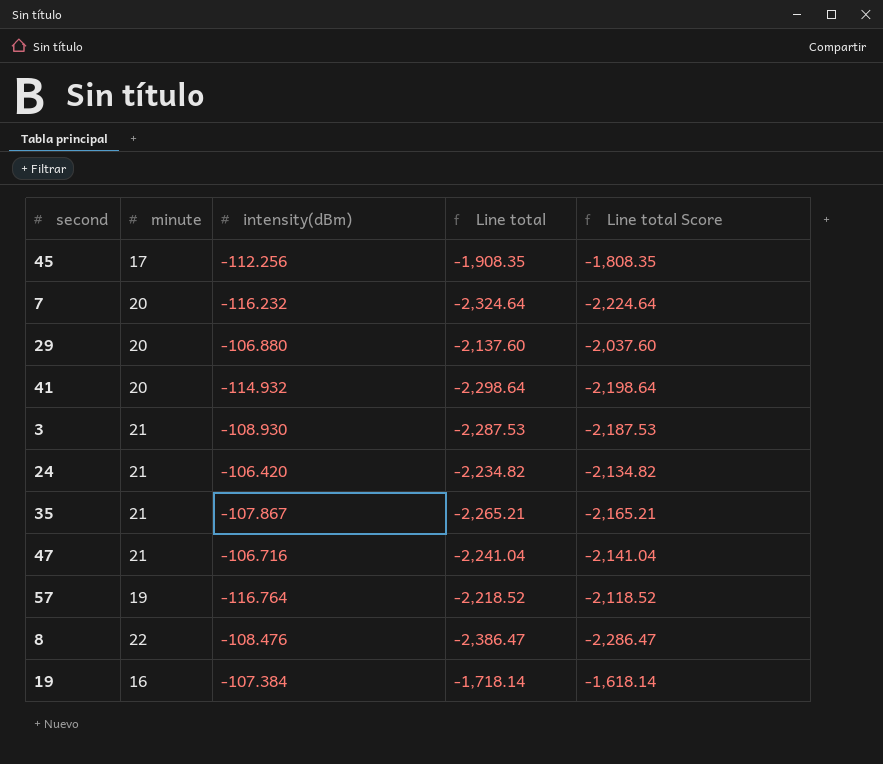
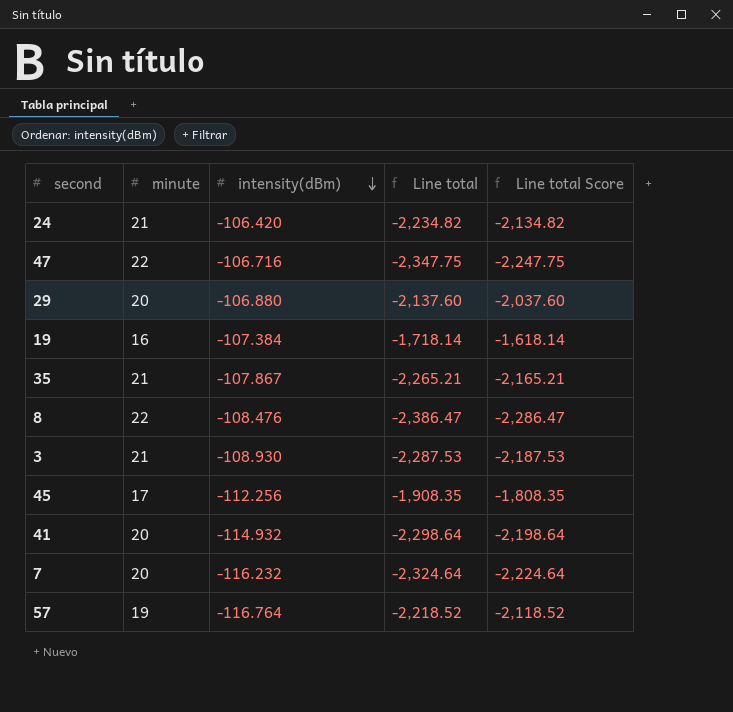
row order: none -> intensity(dBm) descending
47 | minute: 21 -> 22
47 | Line total: -2,241.04 -> -2,347.75
47 | Line total Score: -2,141.04 -> -2,247.75

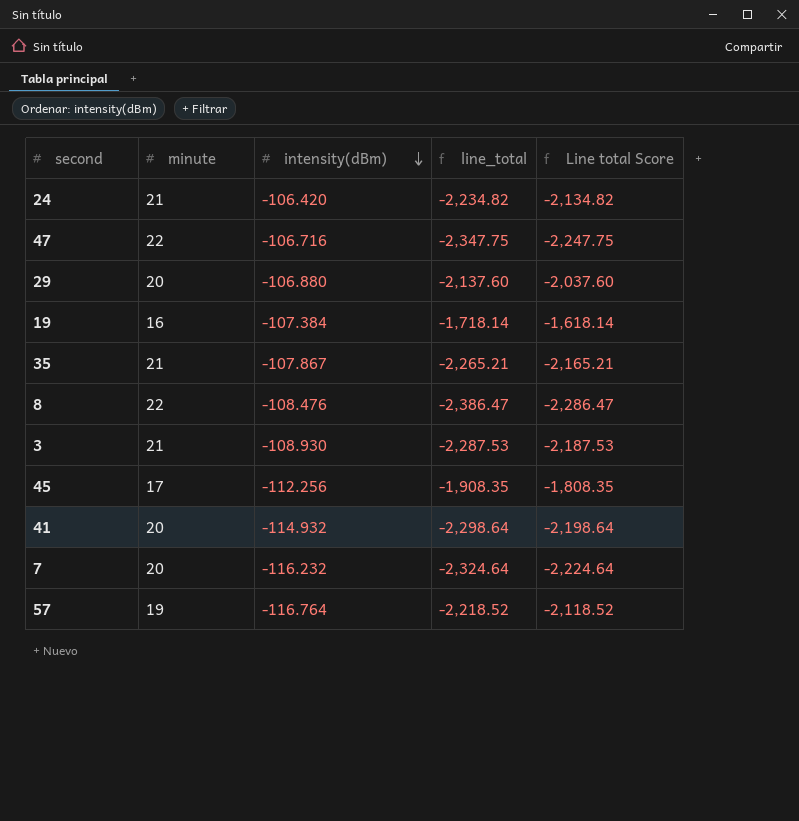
column name: Line total -> line_total

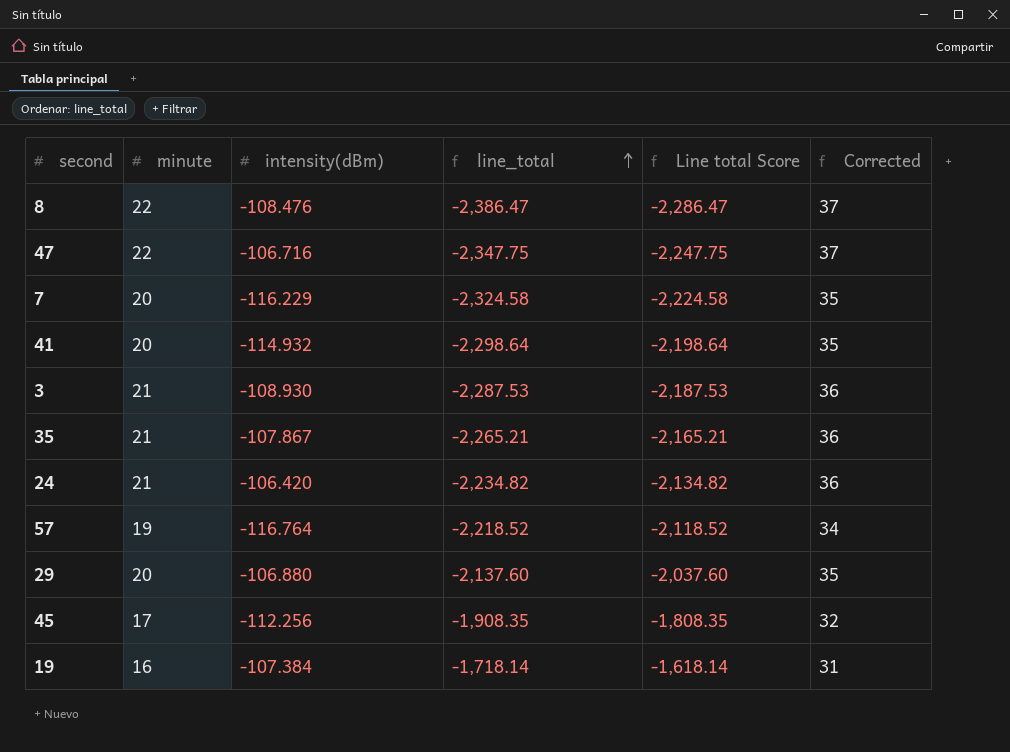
row order: intensity(dBm) descending -> line_total ascending
column Corrected | formula: none -> [minute] + 15
7 | intensity(dBm): -116.232 -> -116.229
7 | line_total: -2,324.64 -> -2,324.58
7 | Line total Score: -2,224.64 -> -2,224.58

